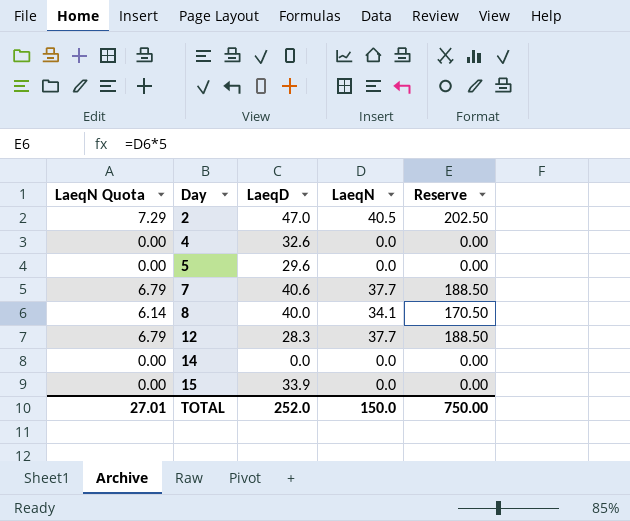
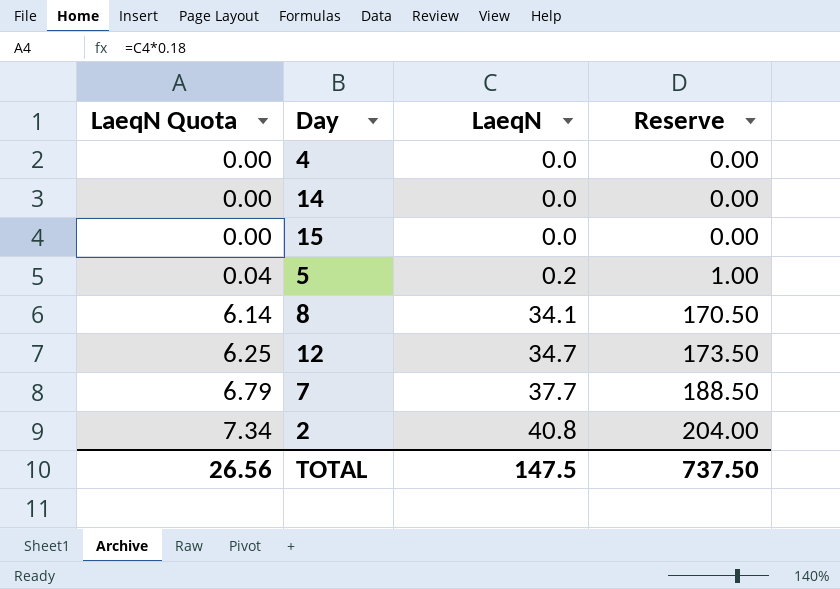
row order: Day ascending -> LaeqN Quota ascending
column LaeqD | position: 3 -> none
5 | LaeqN Quota: 0.00 -> 0.04
5 | LaeqN: 0.0 -> 0.2
5 | Reserve: 0.00 -> 1.00
12 | LaeqN Quota: 6.79 -> 6.25
12 | LaeqN: 37.7 -> 34.7
12 | Reserve: 188.50 -> 173.50
2 | LaeqN Quota: 7.29 -> 7.34
2 | LaeqN: 40.5 -> 40.8
2 | Reserve: 202.50 -> 204.00
TOTAL | LaeqN Quota: 27.01 -> 26.56
TOTAL | LaeqN: 150.0 -> 147.5
TOTAL | Reserve: 750.00 -> 737.50

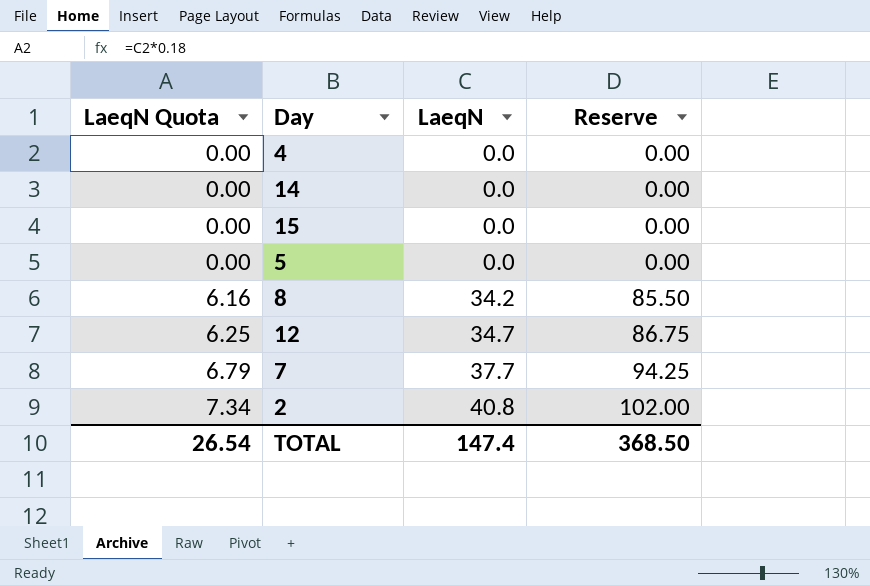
column Reserve | formula: [LaeqN] * 5 -> [LaeqN] * 2.5
5 | LaeqN Quota: 0.04 -> 0.00
5 | LaeqN: 0.2 -> 0.0
8 | LaeqN Quota: 6.14 -> 6.16
8 | LaeqN: 34.1 -> 34.2
TOTAL | LaeqN Quota: 26.56 -> 26.54
TOTAL | LaeqN: 147.5 -> 147.4
TOTAL | Reserve: 737.50 -> 368.50

